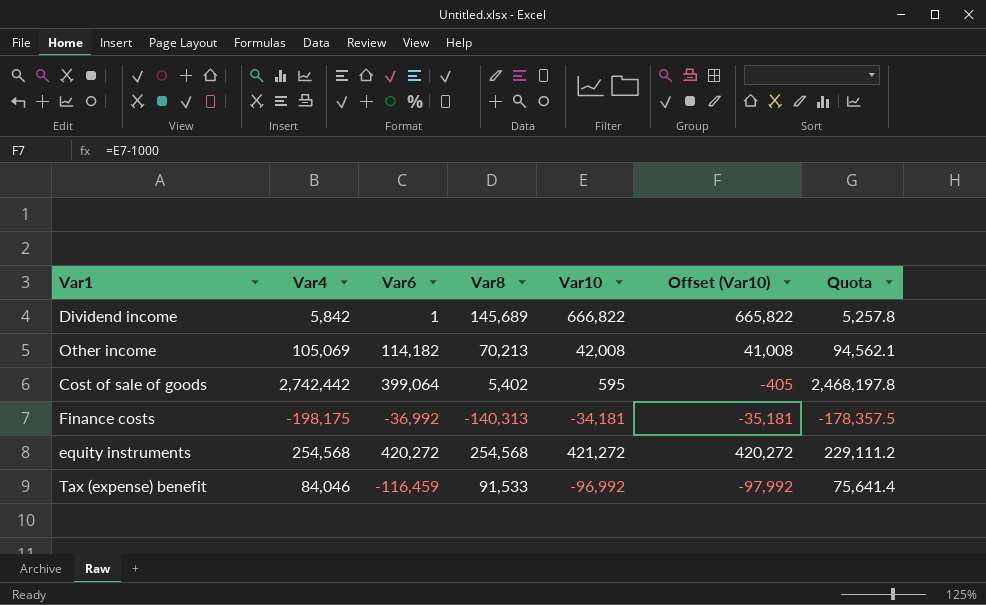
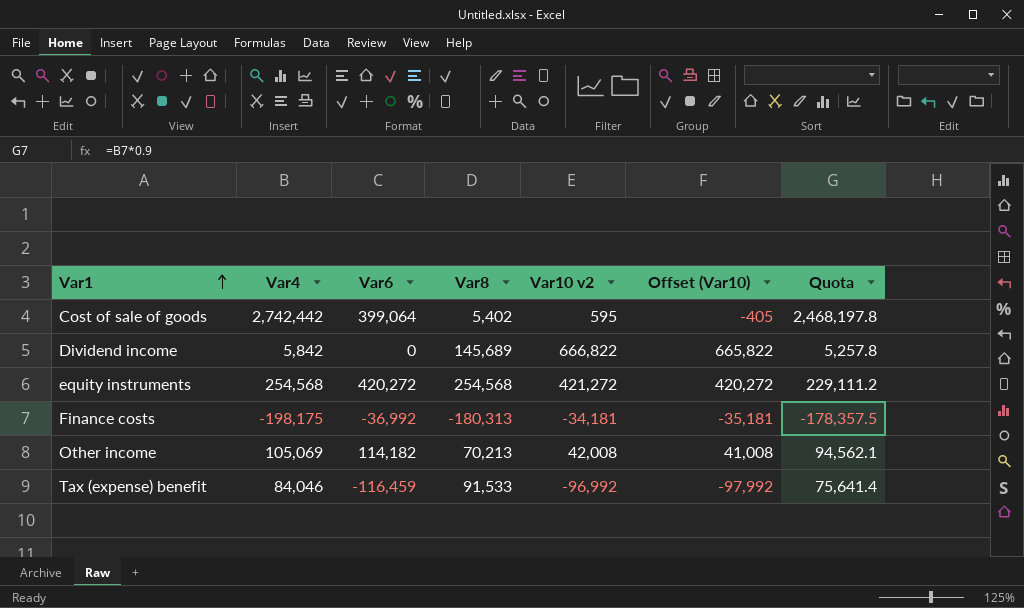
row order: none -> Var1 ascending
column name: Var10 -> Var10 v2
Dividend income | Var6: 1 -> 0
Finance costs | Var8: -140,313 -> -180,313

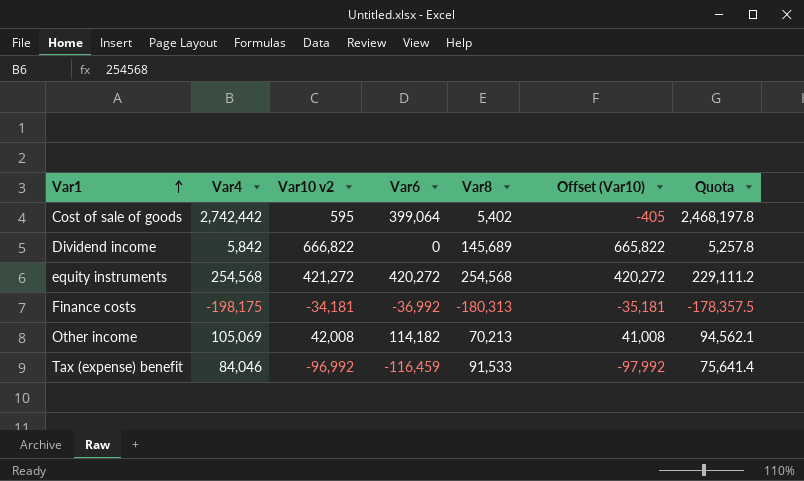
column Var10 v2 | position: 5 -> 3

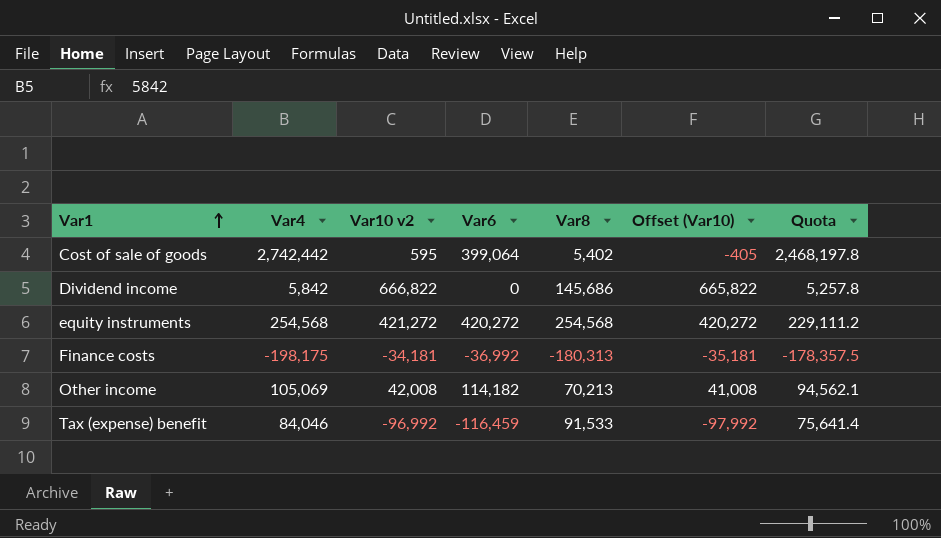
Dividend income | Var8: 145,689 -> 145,686

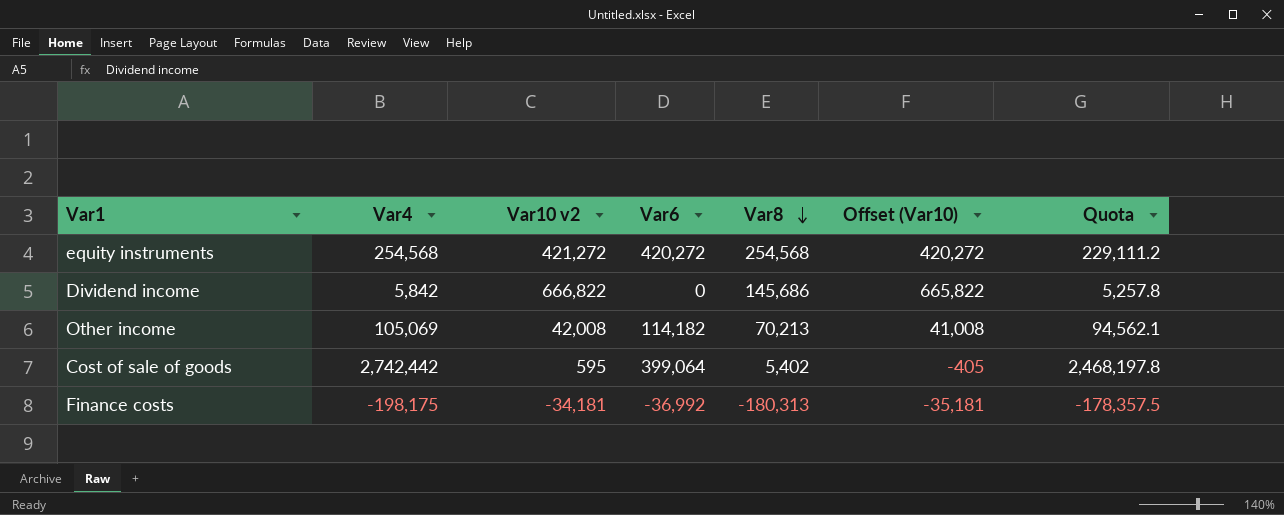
row order: Var1 ascending -> Var8 descending
row Tax (expense) benefit: 84,046 | -96,992 | -116,459 | 91,533 | -97,992 | 75,641.4 -> none

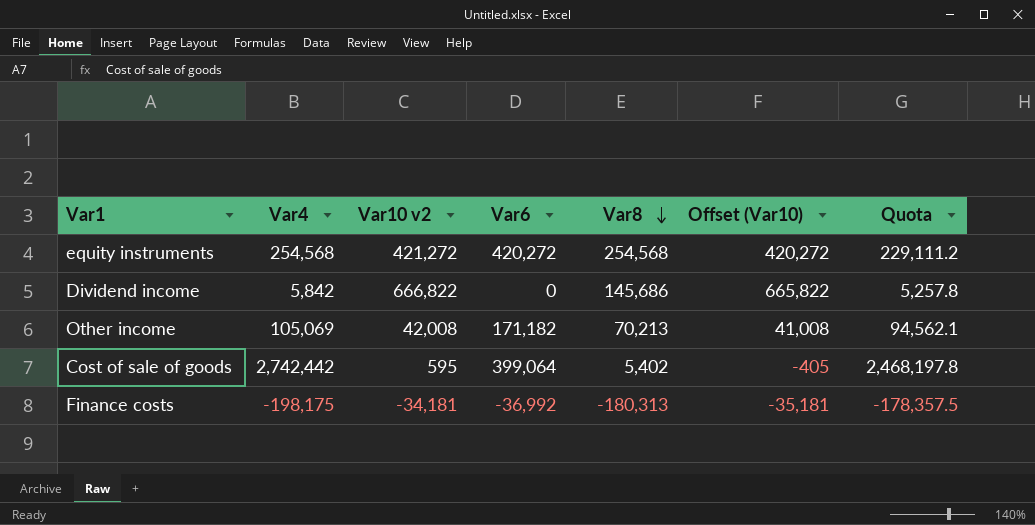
Other income | Var6: 114,182 -> 171,182

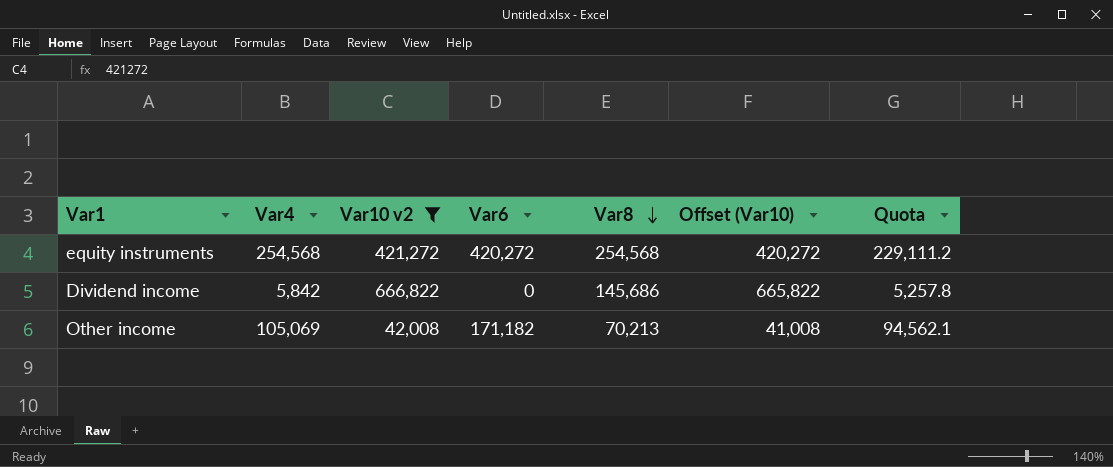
filter: none -> Var10 v2 >= 42,008

